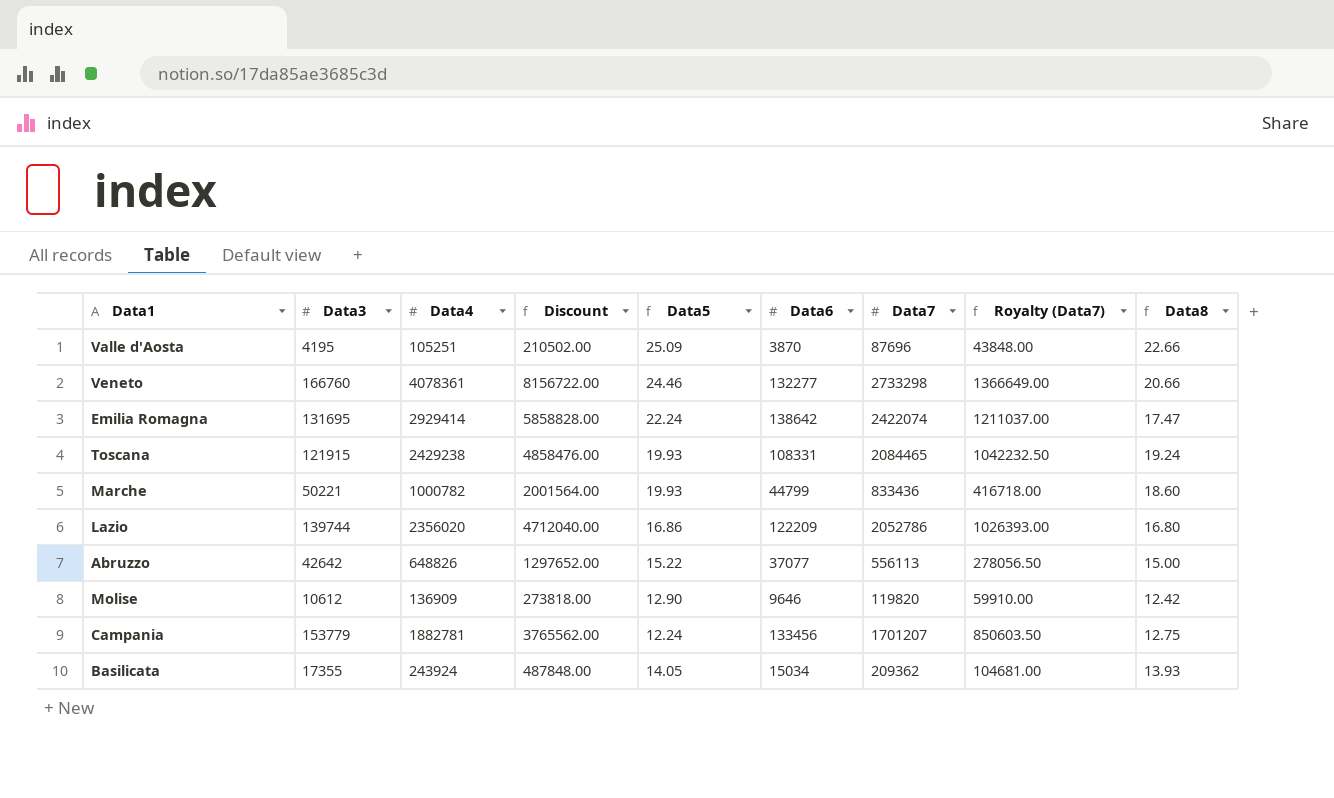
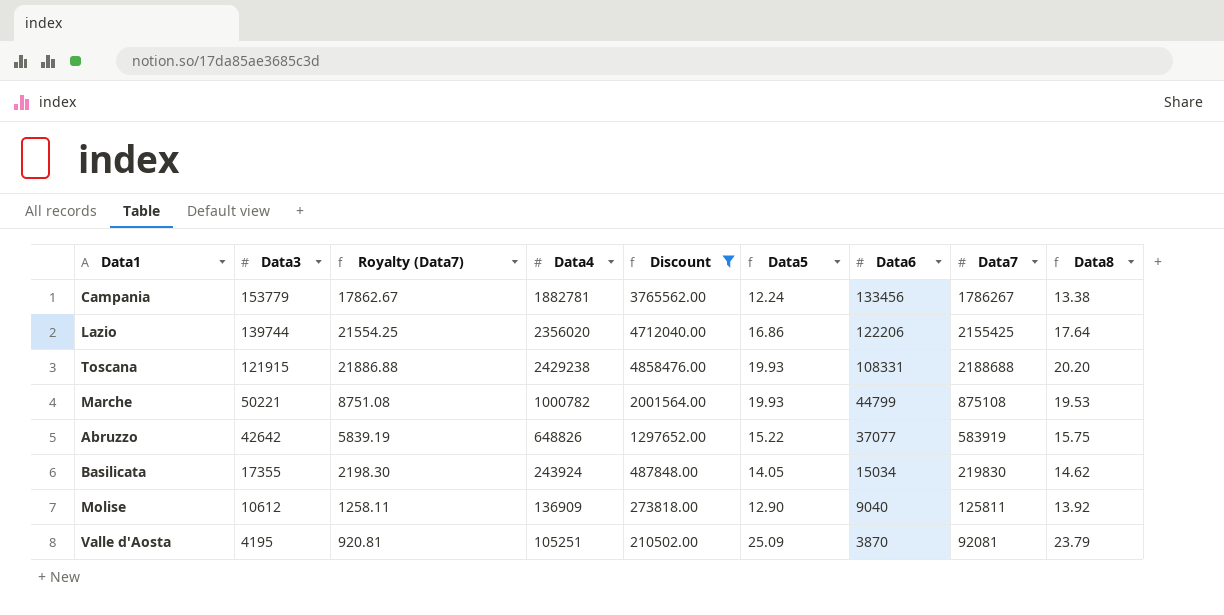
filter: none -> Discount <= 4858476.00
row order: none -> Data3 descending
column Royalty (Data7) | formula: [Data7] * 0.5 -> [Data7] * 0.01
column Royalty (Data7) | position: 8 -> 3
Campania | Data7: 1701207 -> 1786267
Campania | Data8: 12.75 -> 13.38
Lazio | Data6: 122209 -> 122206
Lazio | Data7: 2052786 -> 2155425
Lazio | Data8: 16.80 -> 17.64
Toscana | Data7: 2084465 -> 2188688
Toscana | Data8: 19.24 -> 20.20
Marche | Data7: 833436 -> 875108
Marche | Data8: 18.60 -> 19.53
Abruzzo | Data7: 556113 -> 583919
Abruzzo | Data8: 15.00 -> 15.75
Basilicata | Data7: 209362 -> 219830
Basilicata | Data8: 13.93 -> 14.62
Molise | Data6: 9646 -> 9040
Molise | Data7: 119820 -> 125811
Molise | Data8: 12.42 -> 13.92
Valle d'Aosta | Data7: 87696 -> 92081
Valle d'Aosta | Data8: 22.66 -> 23.79

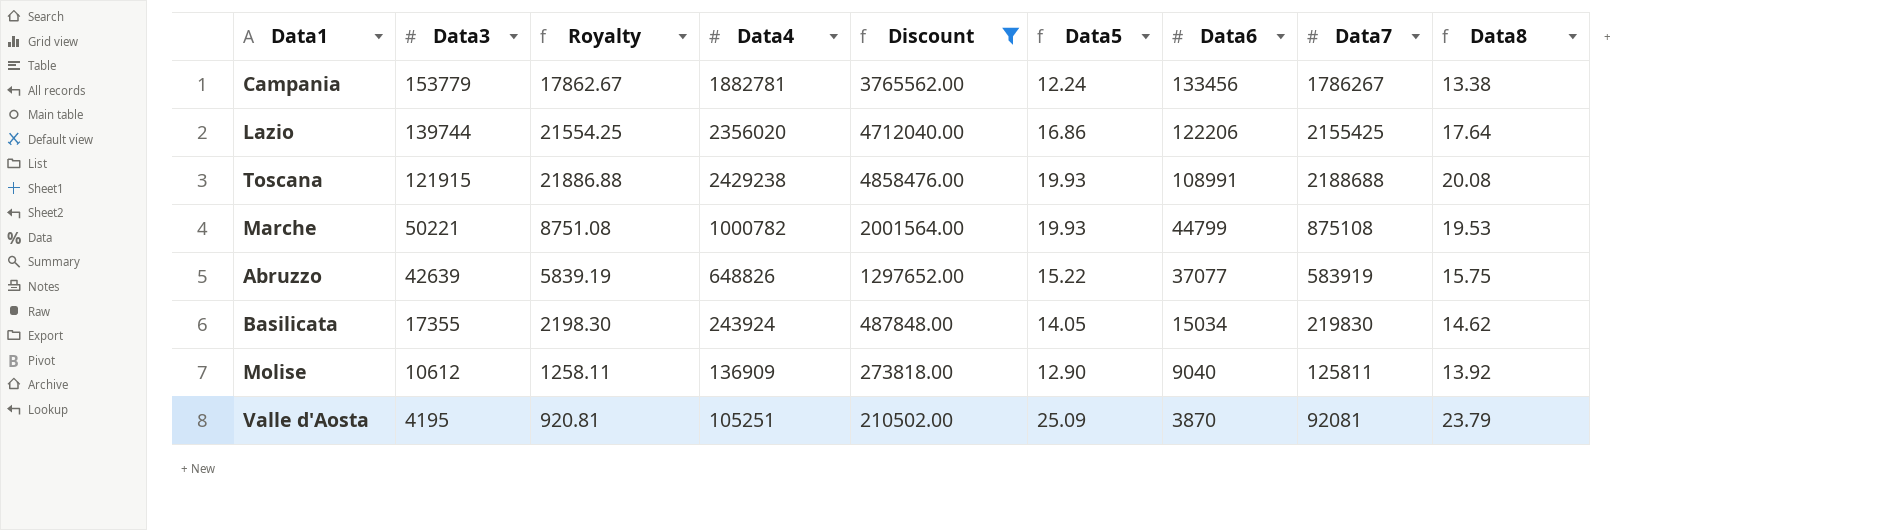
column name: Royalty (Data7) -> Royalty
Toscana | Data6: 108331 -> 108991
Toscana | Data8: 20.20 -> 20.08
Abruzzo | Data3: 42642 -> 42639

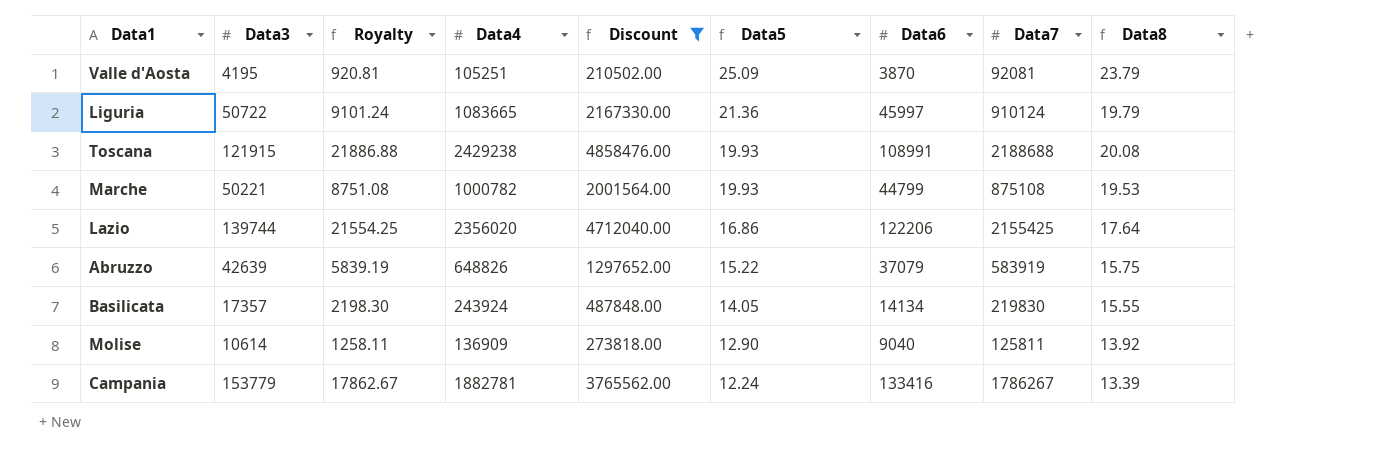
row order: Data3 descending -> Data5 descending
row Liguria: none -> 50722 | 9101.24 | 1083665 | 2167330.00 | 21.36 | 45997 | 910124 | 19.79
Abruzzo | Data6: 37077 -> 37079
Basilicata | Data3: 17355 -> 17357
Basilicata | Data6: 15034 -> 14134
Basilicata | Data8: 14.62 -> 15.55
Molise | Data3: 10612 -> 10614
Campania | Data6: 133456 -> 133416
Campania | Data8: 13.38 -> 13.39

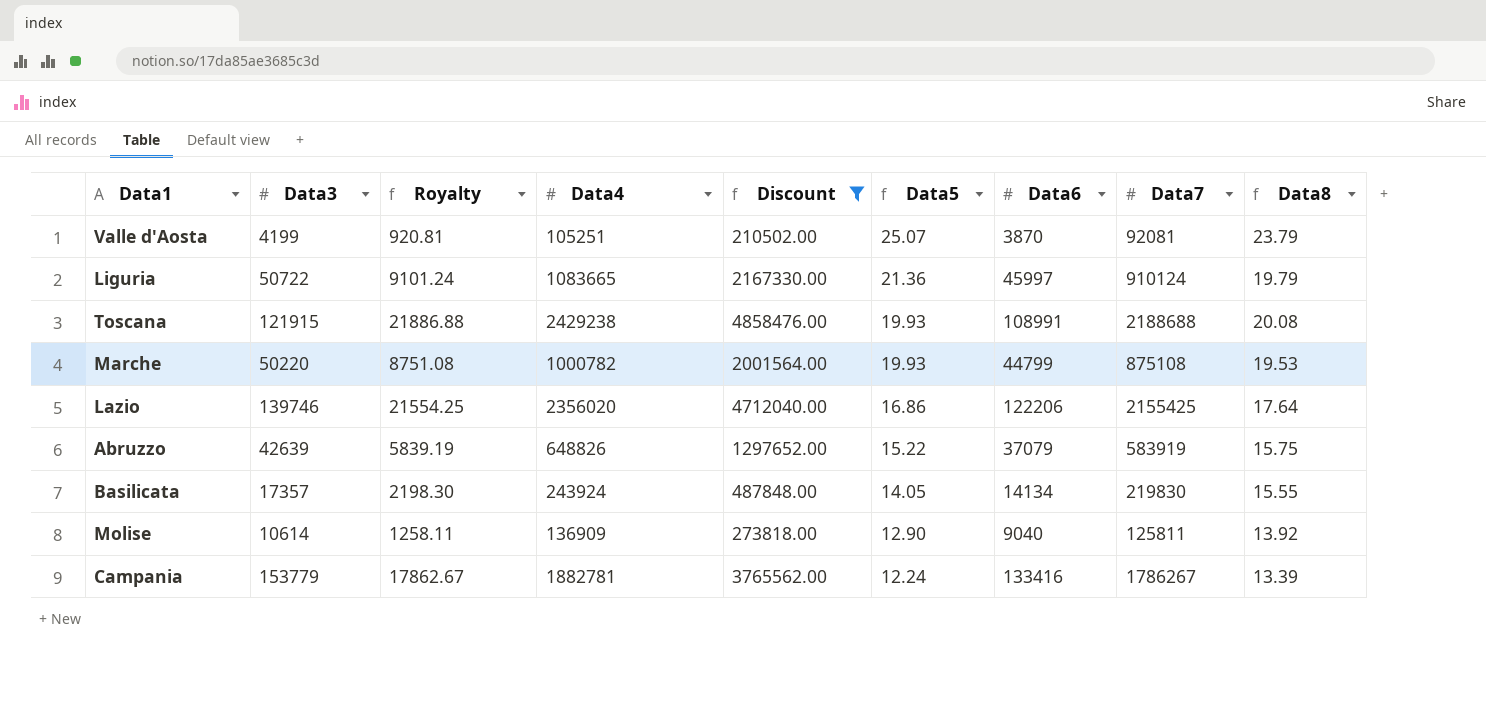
Valle d'Aosta | Data3: 4195 -> 4199
Valle d'Aosta | Data5: 25.09 -> 25.07
Marche | Data3: 50221 -> 50220
Lazio | Data3: 139744 -> 139746

